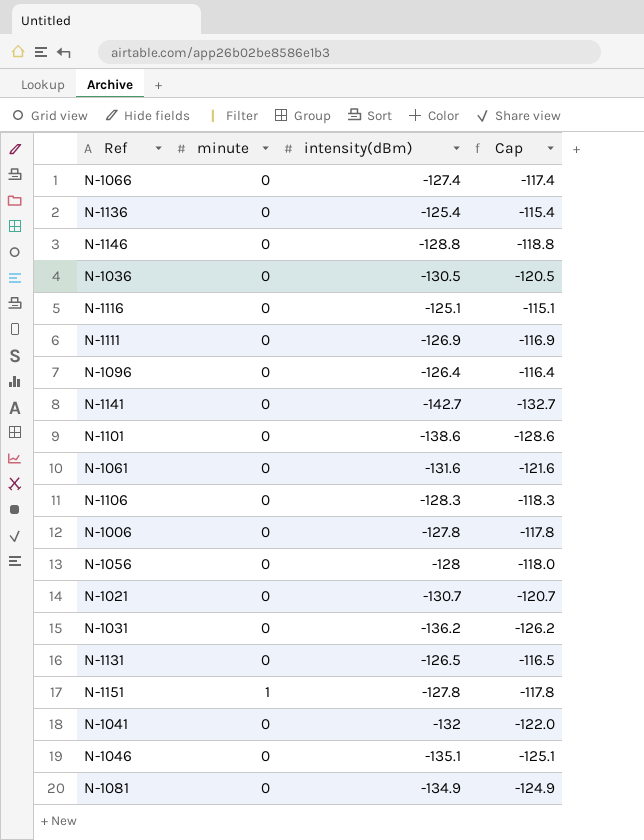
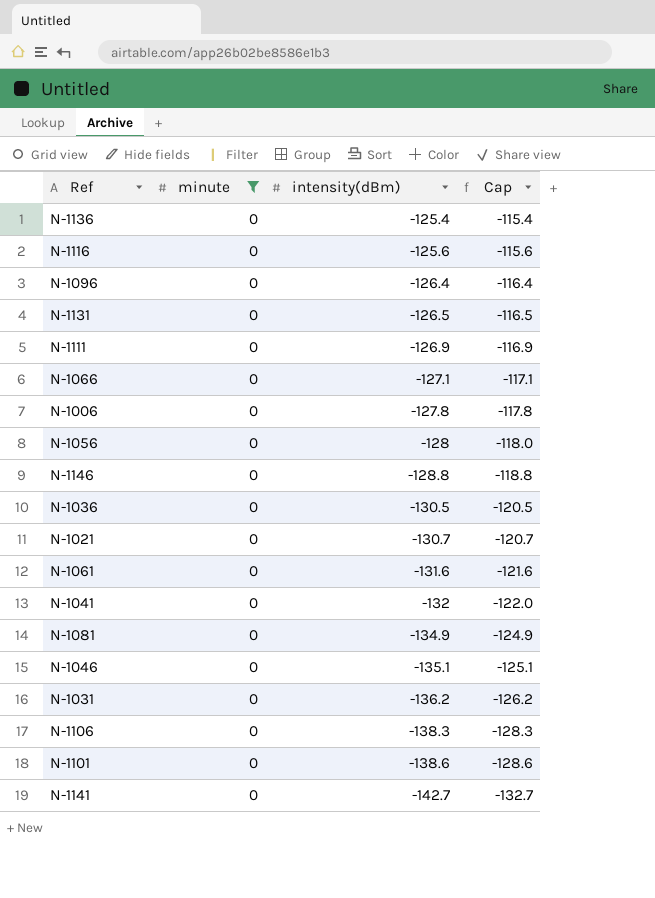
filter: none -> minute = 0
row order: none -> intensity(dBm) descending
N-1116 | intensity(dBm): -125.1 -> -125.6
N-1116 | Cap: -115.1 -> -115.6
N-1066 | intensity(dBm): -127.4 -> -127.1
N-1066 | Cap: -117.4 -> -117.1
N-1106 | intensity(dBm): -128.3 -> -138.3
N-1106 | Cap: -118.3 -> -128.3

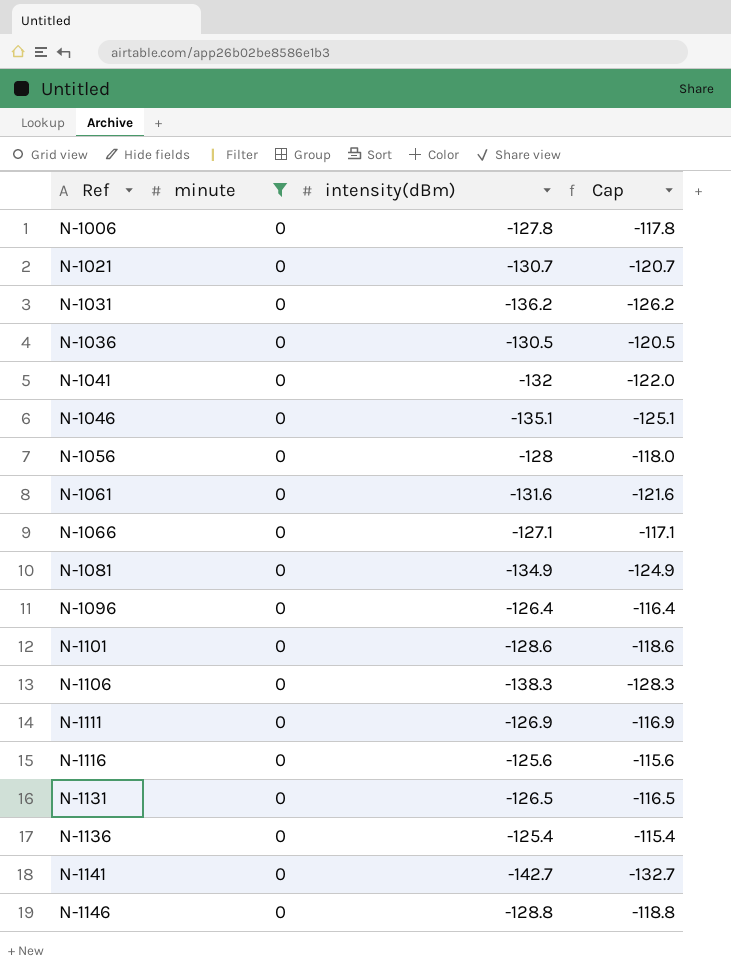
row order: intensity(dBm) descending -> Ref ascending
N-1101 | intensity(dBm): -138.6 -> -128.6
N-1101 | Cap: -128.6 -> -118.6

